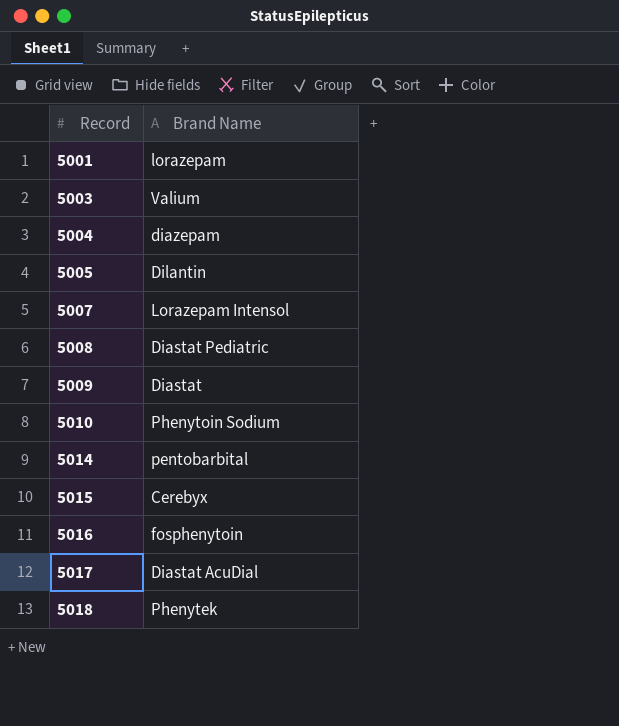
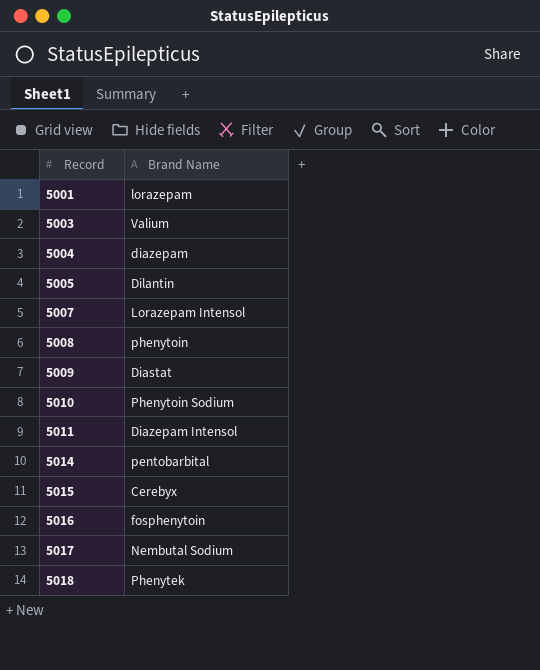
5008 | Brand Name: Diastat Pediatric -> phenytoin
row 5011: none -> Diazepam Intensol
5017 | Brand Name: Diastat AcuDial -> Nembutal Sodium

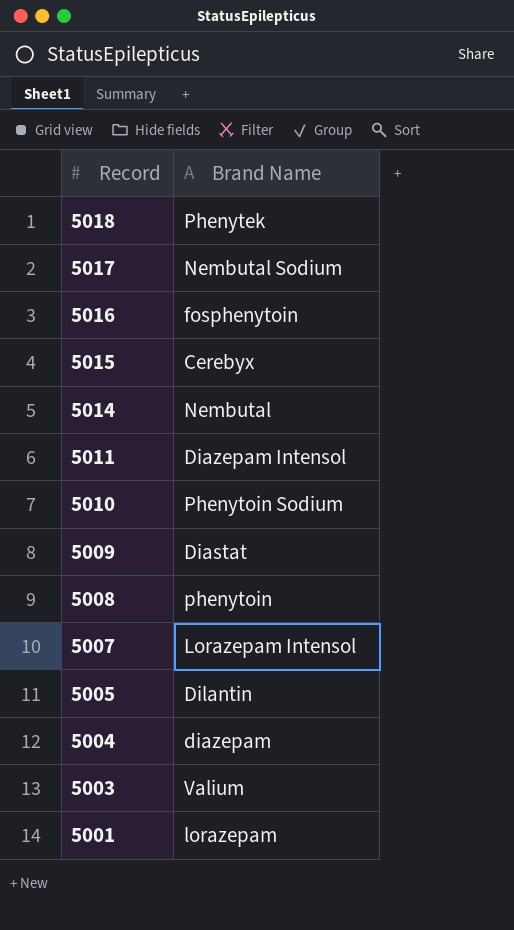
row order: Record ascending -> Record descending
5014 | Brand Name: pentobarbital -> Nembutal

